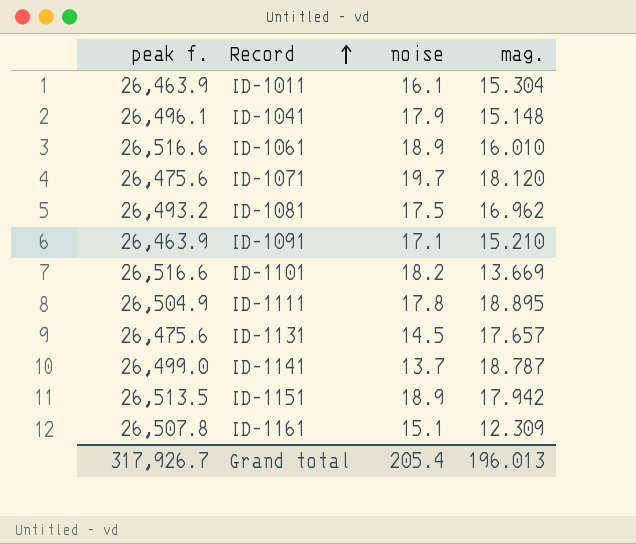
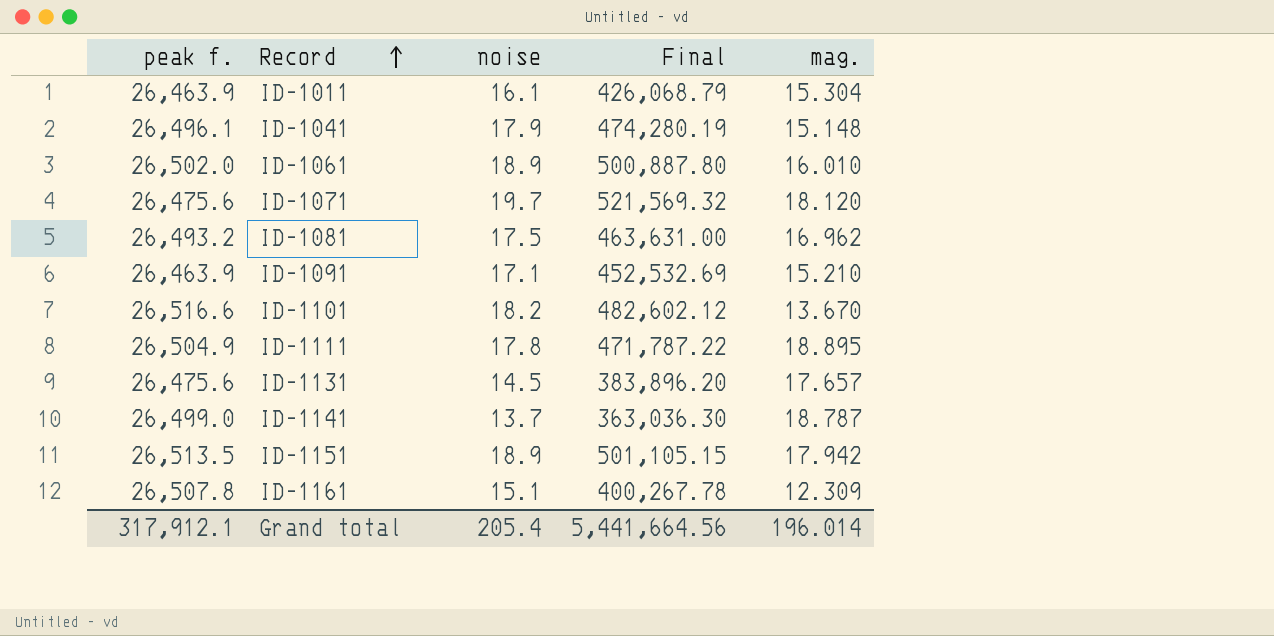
column Final | formula: none -> [peak f.] * [noise]
ID-1061 | peak f.: 26,516.6 -> 26,502.0
ID-1101 | mag.: 13.669 -> 13.670
Grand total | peak f.: 317,926.7 -> 317,912.1
Grand total | mag.: 196.013 -> 196.014

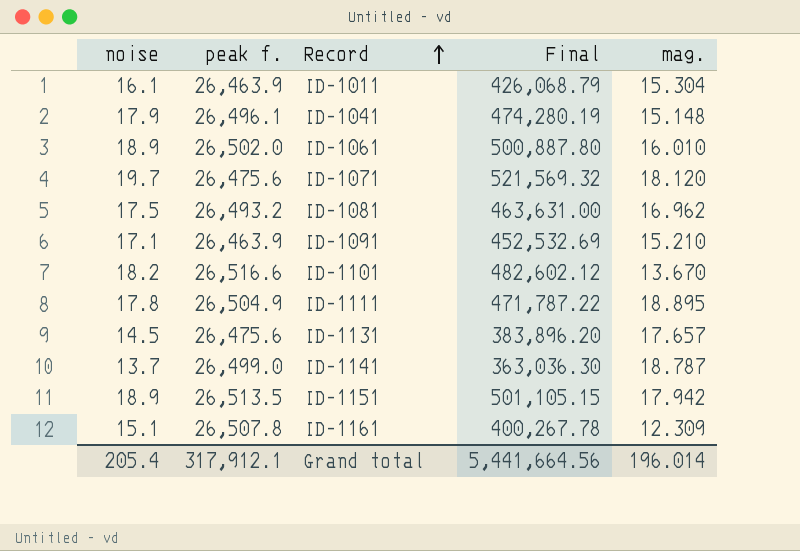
column noise | position: 3 -> 1

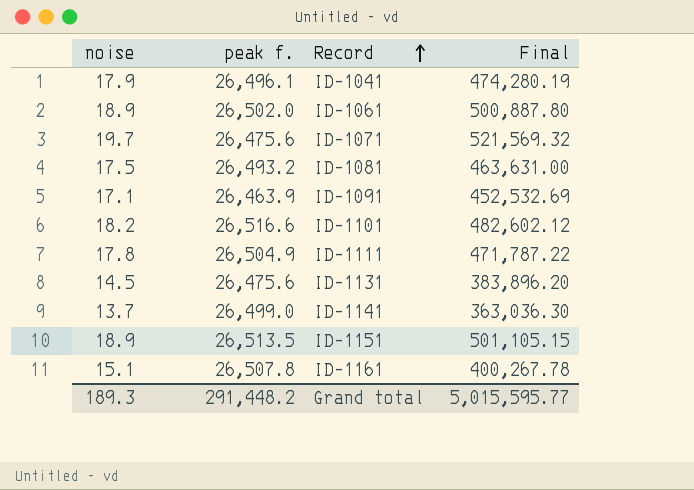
column mag. | position: 5 -> none
row ID-1011: 16.1 | 26,463.9 | 426,068.79 | 15.304 -> none
Grand total | noise: 205.4 -> 189.3
Grand total | peak f.: 317,912.1 -> 291,448.2
Grand total | Final: 5,441,664.56 -> 5,015,595.77

